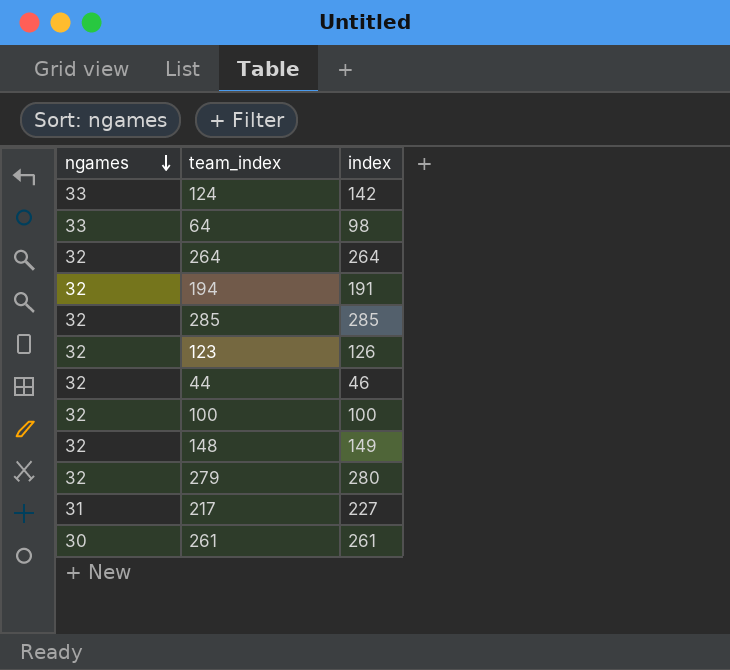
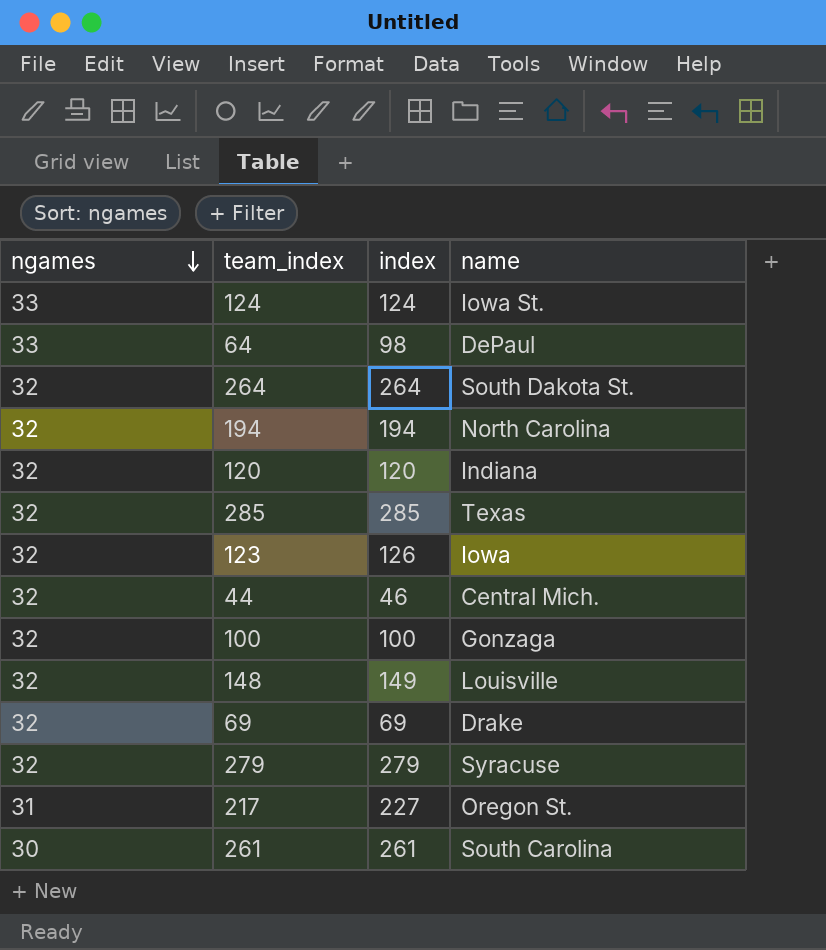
column name | position: none -> 4
124 | index: 142 -> 124
194 | index: 191 -> 194
row 120: none -> 32 | 120 | Indiana
row 69: none -> 32 | 69 | Drake
279 | index: 280 -> 279

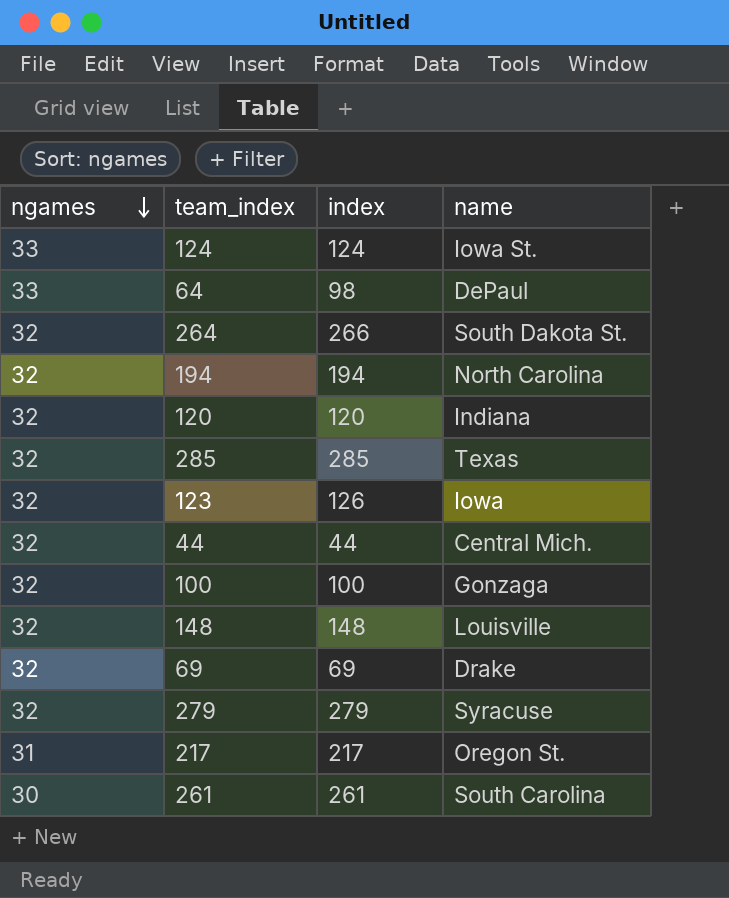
264 | index: 264 -> 266
44 | index: 46 -> 44
148 | index: 149 -> 148
217 | index: 227 -> 217

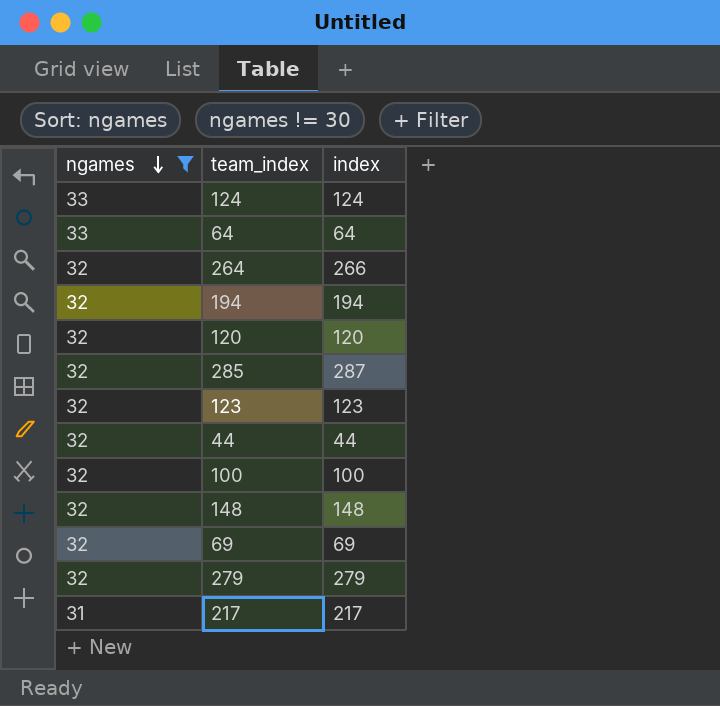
filter: none -> ngames != 30
column name | position: 4 -> none
64 | index: 98 -> 64
285 | index: 285 -> 287
123 | index: 126 -> 123

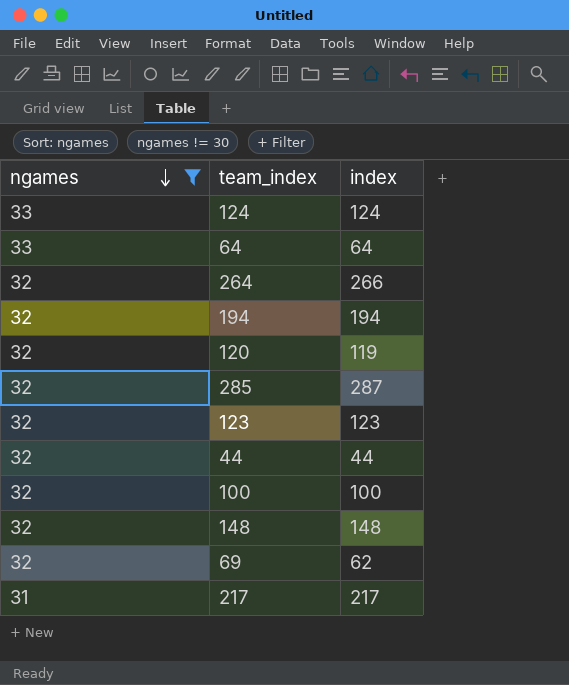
row 279: 32 | 279 -> none
120 | index: 120 -> 119
69 | index: 69 -> 62

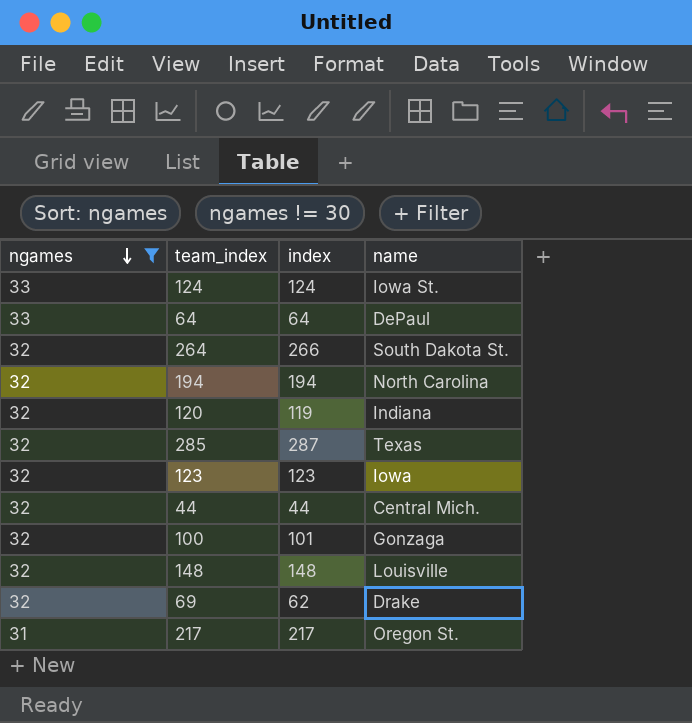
column name | position: none -> 4
100 | index: 100 -> 101

